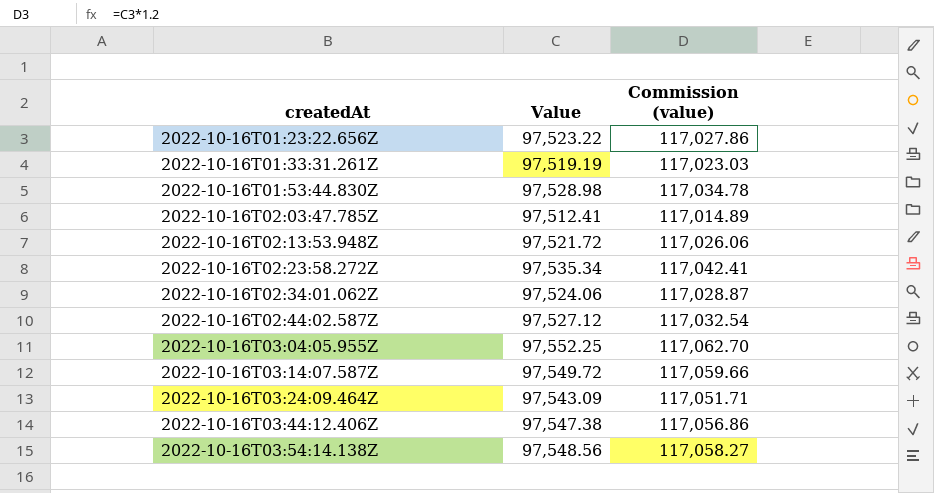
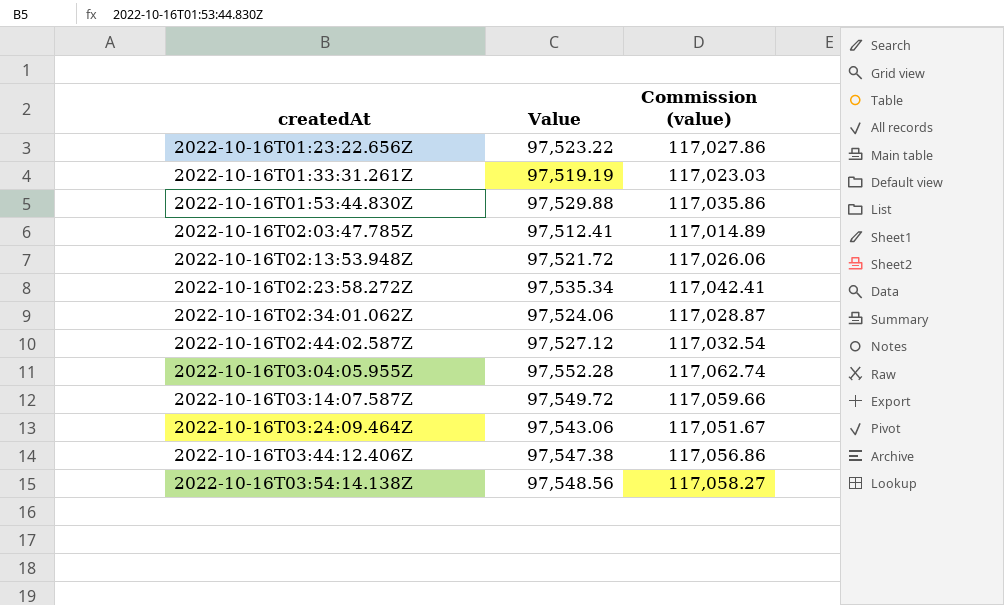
2022-10-16T01:53:44.830Z | Value: 97,528.98 -> 97,529.88
2022-10-16T01:53:44.830Z | Commission (value): 117,034.78 -> 117,035.86
2022-10-16T03:04:05.955Z | Value: 97,552.25 -> 97,552.28
2022-10-16T03:04:05.955Z | Commission (value): 117,062.70 -> 117,062.74
2022-10-16T03:24:09.464Z | Value: 97,543.09 -> 97,543.06
2022-10-16T03:24:09.464Z | Commission (value): 117,051.71 -> 117,051.67

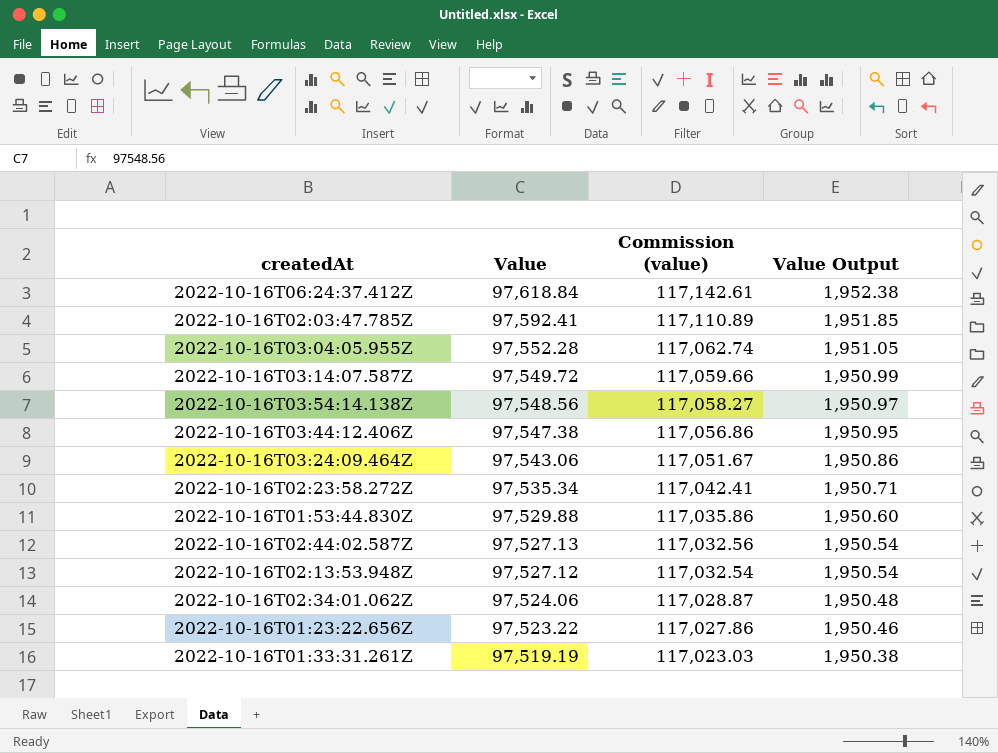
row order: createdAt ascending -> Value descending
column Value Output | formula: none -> [Value] * 0.02
row 2022-10-16T06:24:37.412Z: none -> 97,618.84 | 117,142.61 | 1,952.38
2022-10-16T02:03:47.785Z | Value: 97,512.41 -> 97,592.41
2022-10-16T02:03:47.785Z | Commission (value): 117,014.89 -> 117,110.89
2022-10-16T02:44:02.587Z | Value: 97,527.12 -> 97,527.13
2022-10-16T02:44:02.587Z | Commission (value): 117,032.54 -> 117,032.56
2022-10-16T02:13:53.948Z | Value: 97,521.72 -> 97,527.12
2022-10-16T02:13:53.948Z | Commission (value): 117,026.06 -> 117,032.54

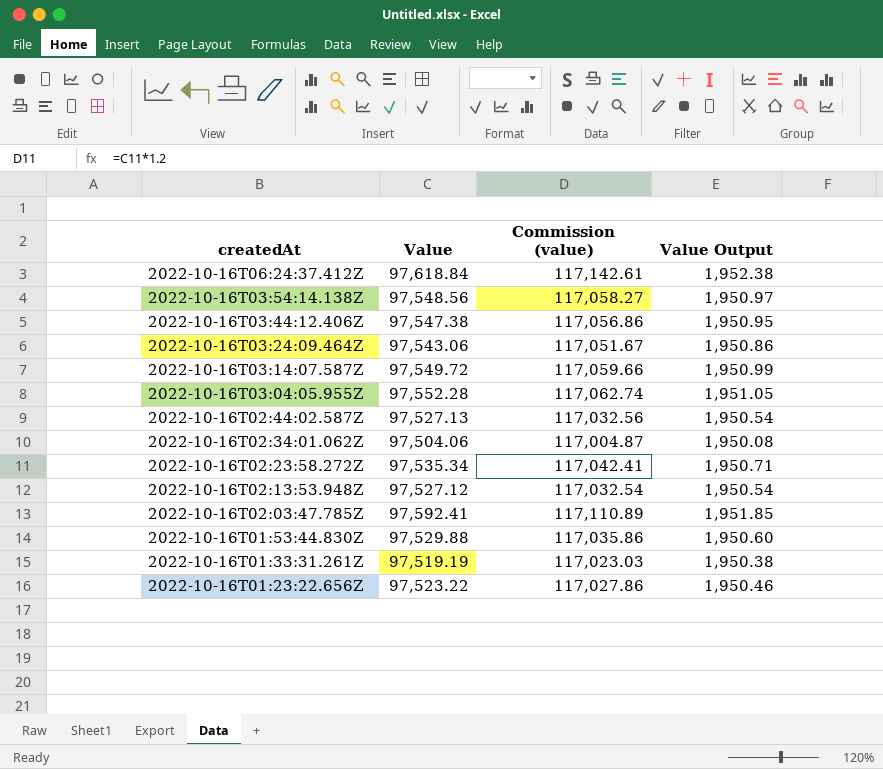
row order: Value descending -> createdAt descending
2022-10-16T02:34:01.062Z | Value: 97,524.06 -> 97,504.06
2022-10-16T02:34:01.062Z | Commission (value): 117,028.87 -> 117,004.87
2022-10-16T02:34:01.062Z | Value Output: 1,950.48 -> 1,950.08

